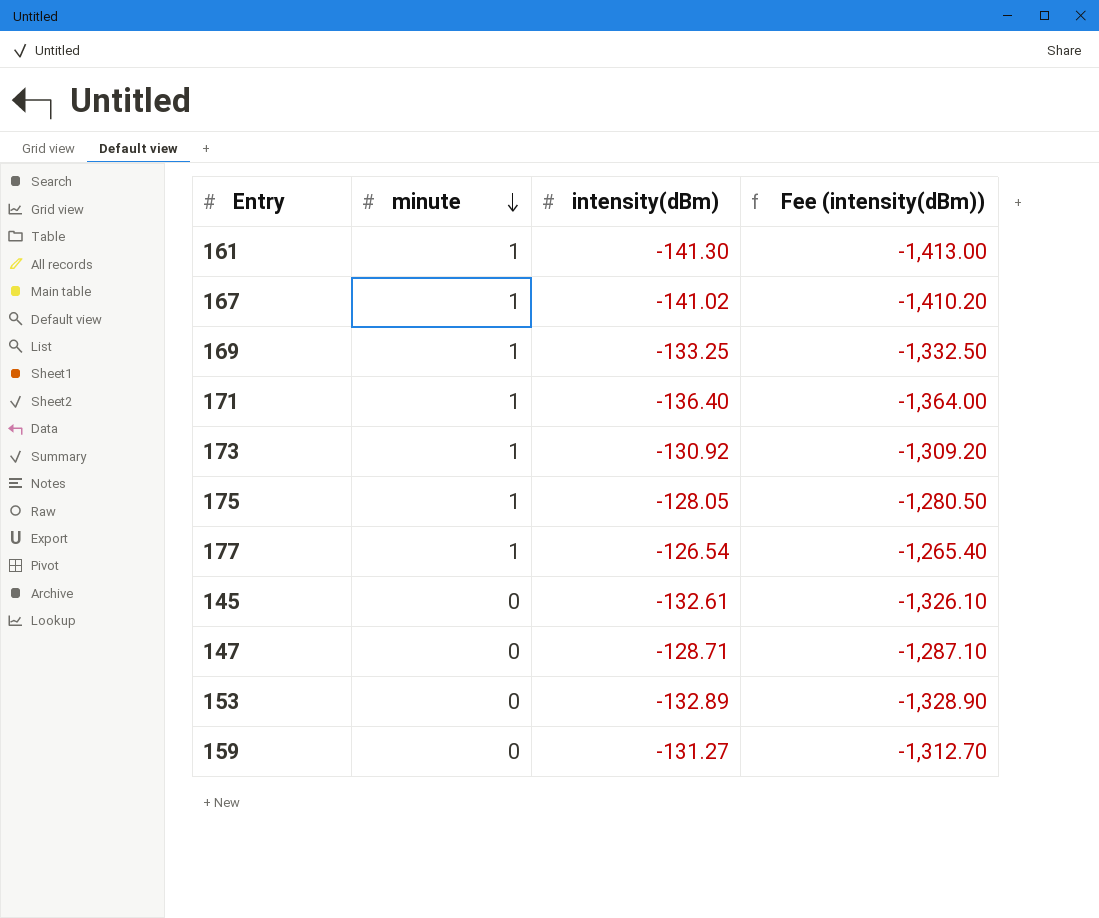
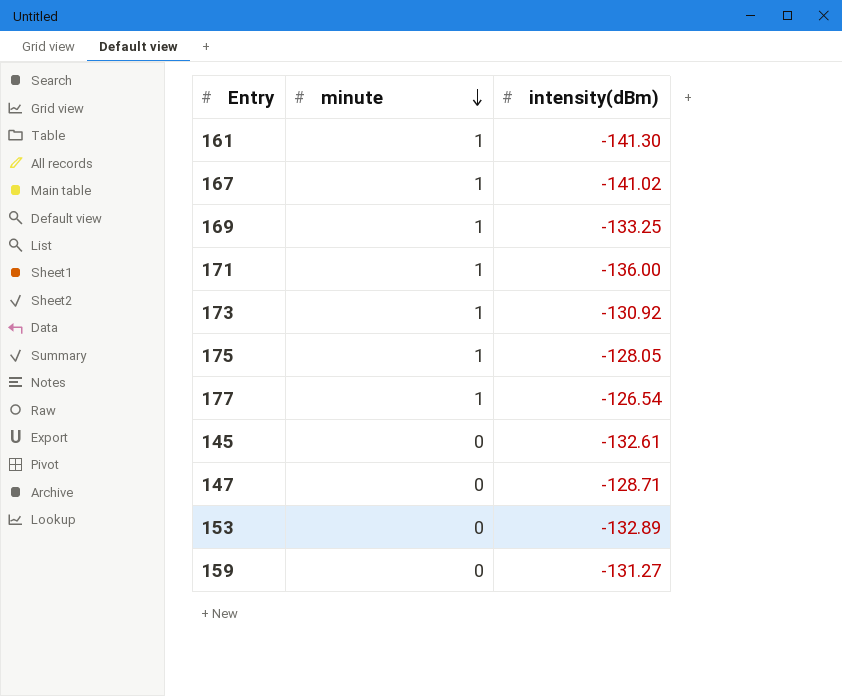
column Fee (intensity(dBm)) | formula: [intensity(dBm)] * 10 -> none
171 | intensity(dBm): -136.40 -> -136.00

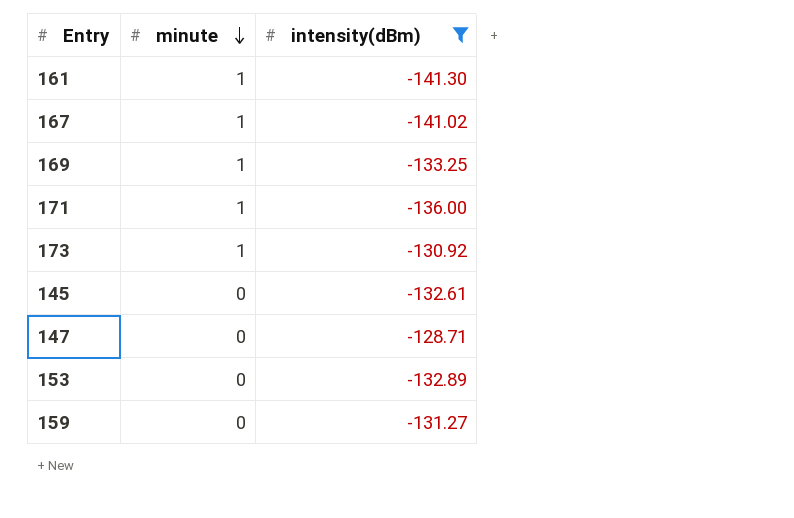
filter: none -> intensity(dBm) <= -128.71

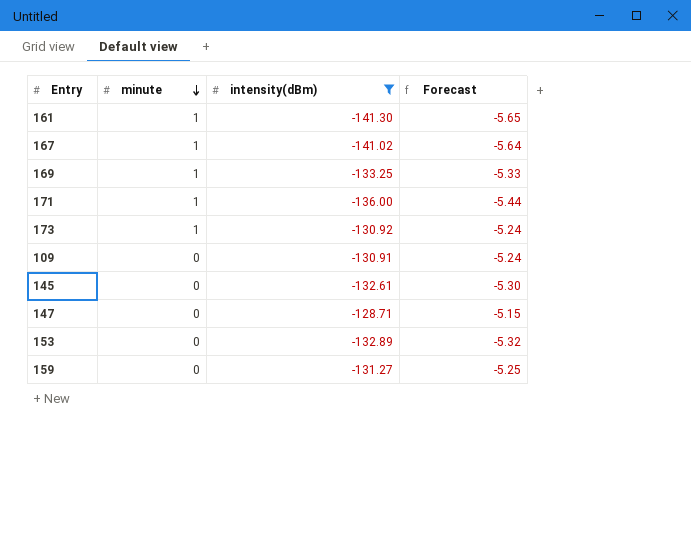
column Forecast | formula: none -> [intensity(dBm)] * 0.04
row 109: none -> 0 | -130.91 | -5.24

